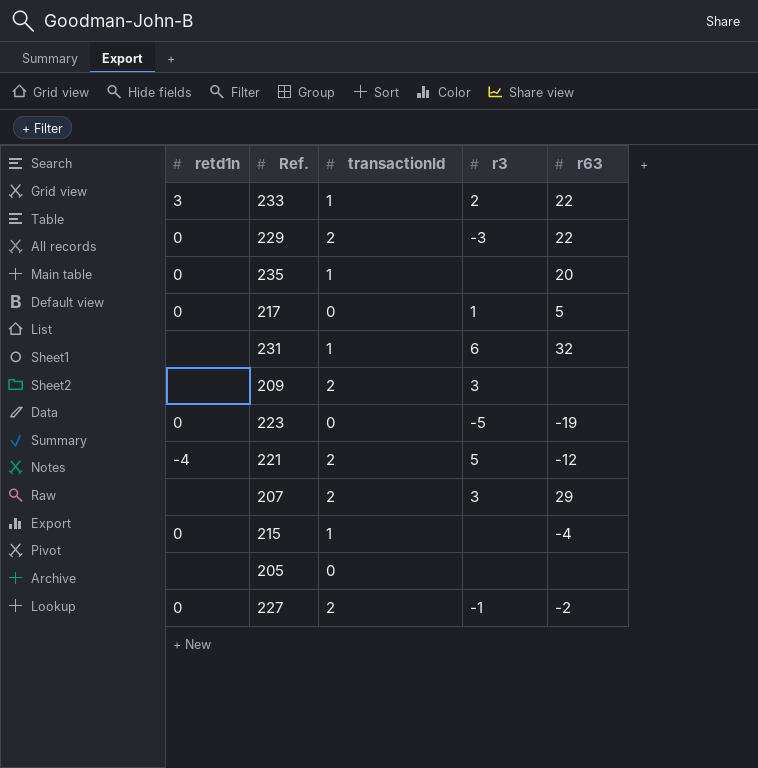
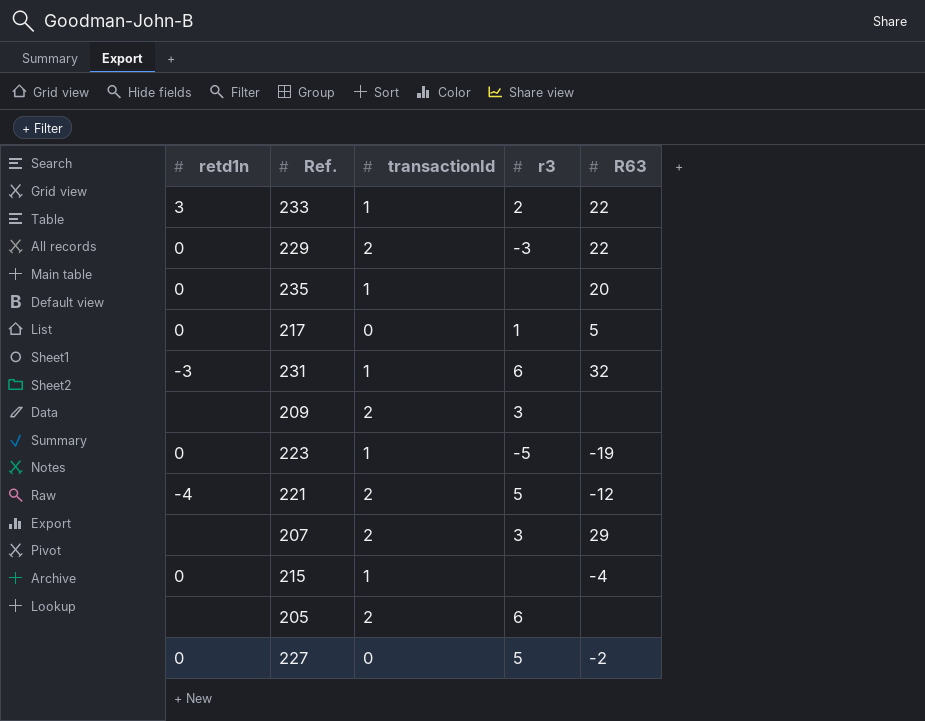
column name: r63 -> R63
231 | retd1n: none -> -3
223 | transactionId: 0 -> 1
205 | transactionId: 0 -> 2
205 | r3: none -> 6
227 | transactionId: 2 -> 0
227 | r3: -1 -> 5

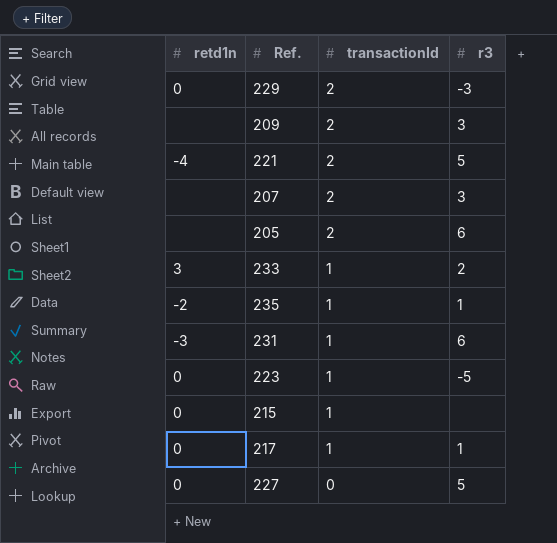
row order: none -> transactionId descending
column R63 | position: 5 -> none
235 | retd1n: 0 -> -2
235 | r3: none -> 1
217 | transactionId: 0 -> 1

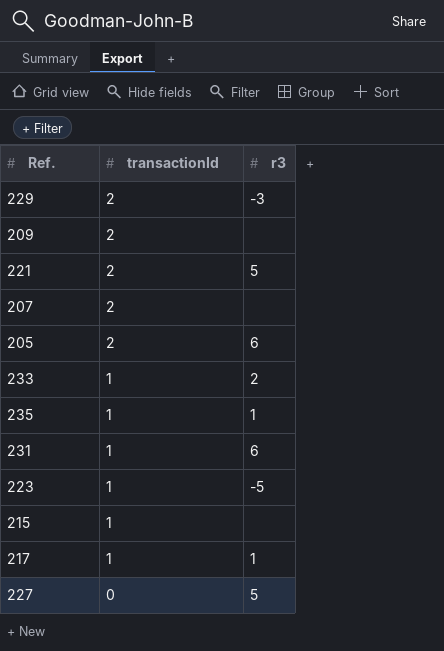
column retd1n | position: 1 -> none
209 | r3: 3 -> none
207 | r3: 3 -> none

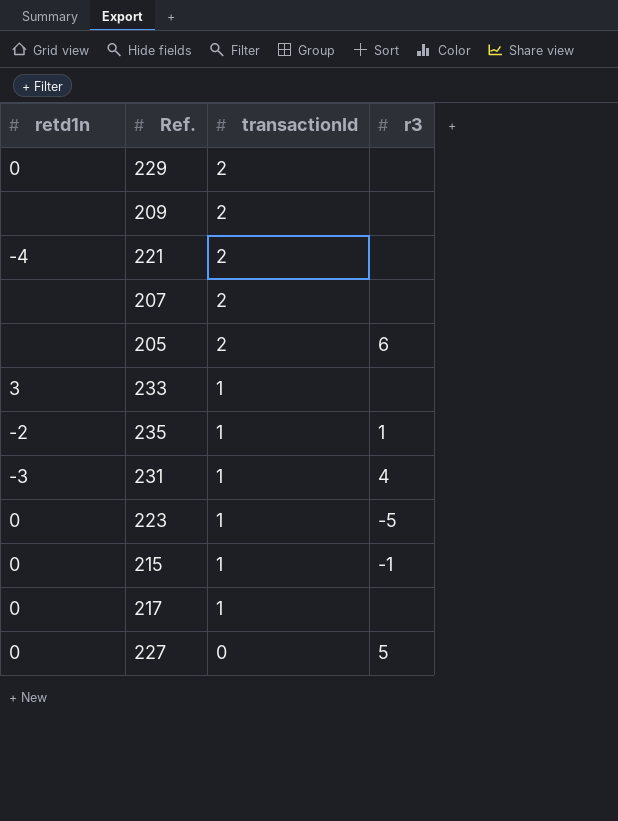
column retd1n | position: none -> 1
229 | r3: -3 -> none
221 | r3: 5 -> none
233 | r3: 2 -> none
231 | r3: 6 -> 4
215 | r3: none -> -1
217 | r3: 1 -> none

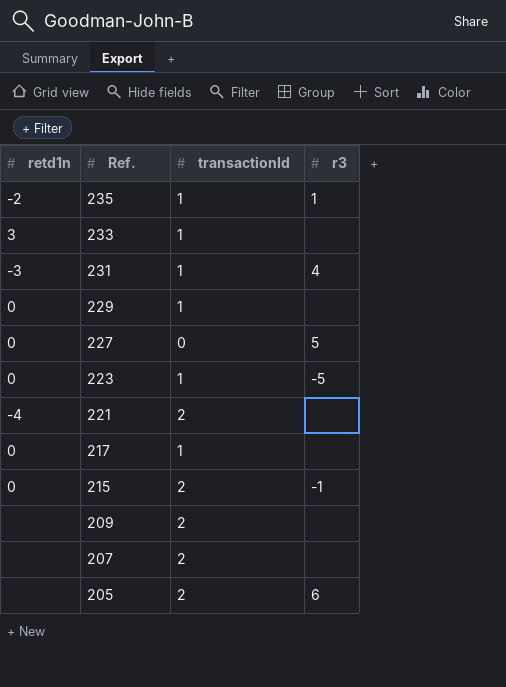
row order: transactionId descending -> Ref. descending
229 | transactionId: 2 -> 1
215 | transactionId: 1 -> 2

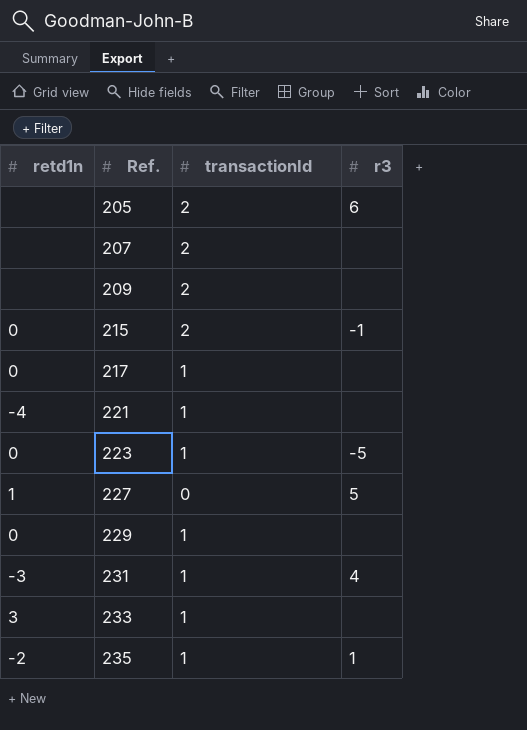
row order: Ref. descending -> Ref. ascending
221 | transactionId: 2 -> 1
227 | retd1n: 0 -> 1

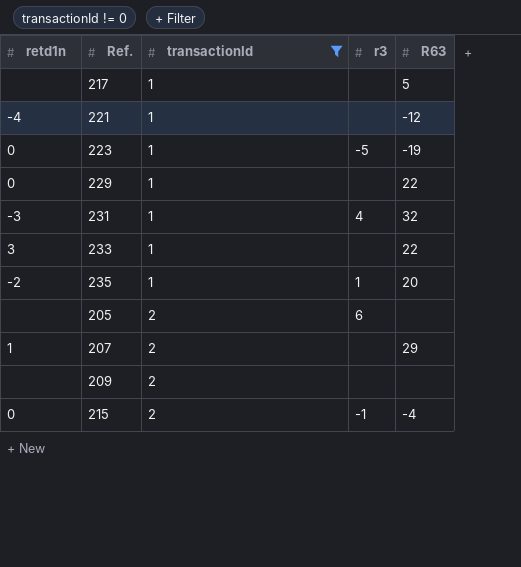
filter: none -> transactionId != 0
row order: Ref. ascending -> transactionId ascending
column R63 | position: none -> 5
217 | retd1n: 0 -> none
207 | retd1n: none -> 1

